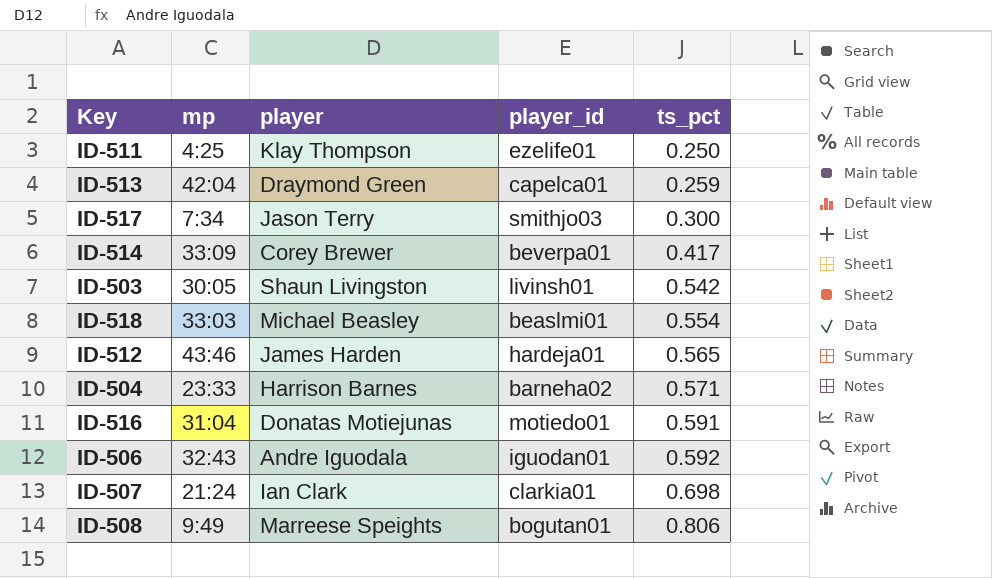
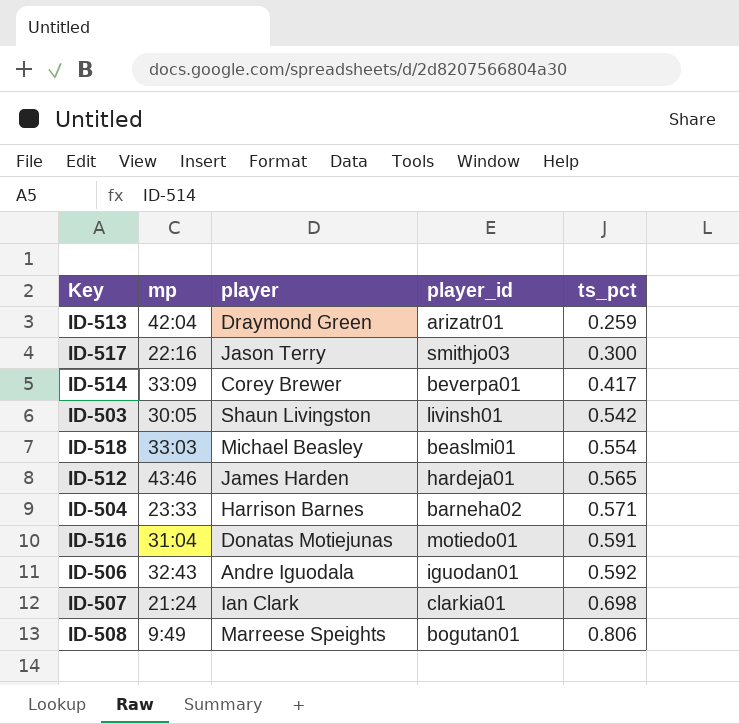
row ID-511: 4:25 | Klay Thompson | ezelife01 | 0.250 -> none
ID-513 | player_id: capelca01 -> arizatr01
ID-517 | mp: 7:34 -> 22:16

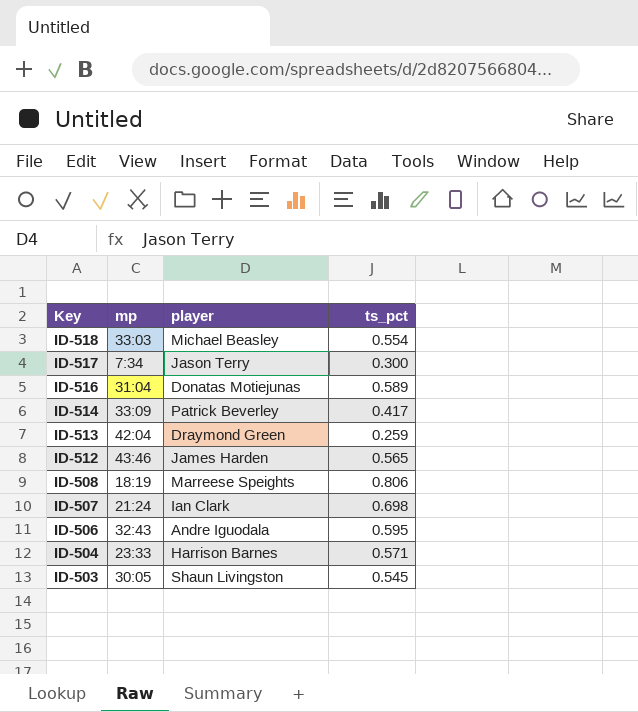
row order: ts_pct ascending -> Key descending
column player_id | position: 4 -> none
ID-517 | mp: 22:16 -> 7:34
ID-516 | ts_pct: 0.591 -> 0.589
ID-514 | player: Corey Brewer -> Patrick Beverley
ID-508 | mp: 9:49 -> 18:19
ID-506 | ts_pct: 0.592 -> 0.595
ID-503 | ts_pct: 0.542 -> 0.545

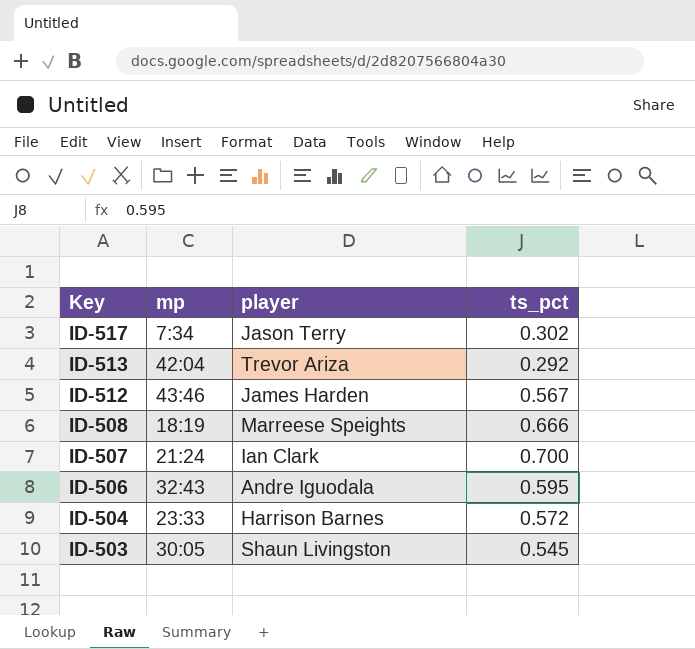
row ID-518: 33:03 | Michael Beasley | 0.554 -> none
row ID-516: 31:04 | Donatas Motiejunas | 0.589 -> none
row ID-514: 33:09 | Patrick Beverley | 0.417 -> none
ID-517 | ts_pct: 0.300 -> 0.302
ID-513 | player: Draymond Green -> Trevor Ariza
ID-513 | ts_pct: 0.259 -> 0.292
ID-512 | ts_pct: 0.565 -> 0.567
ID-508 | ts_pct: 0.806 -> 0.666
ID-507 | ts_pct: 0.698 -> 0.700
ID-504 | ts_pct: 0.571 -> 0.572

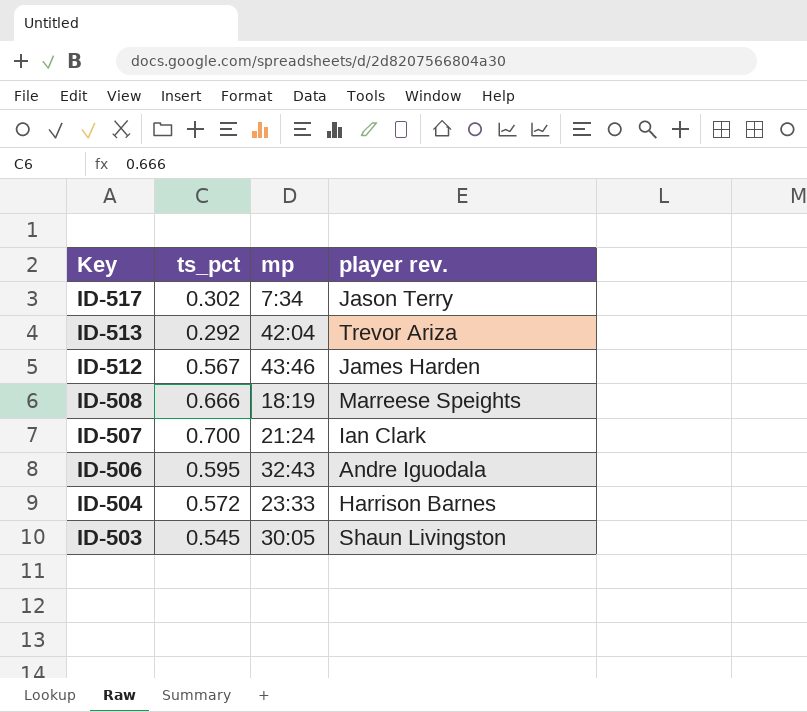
column ts_pct | position: 4 -> 2
column name: player -> player rev.

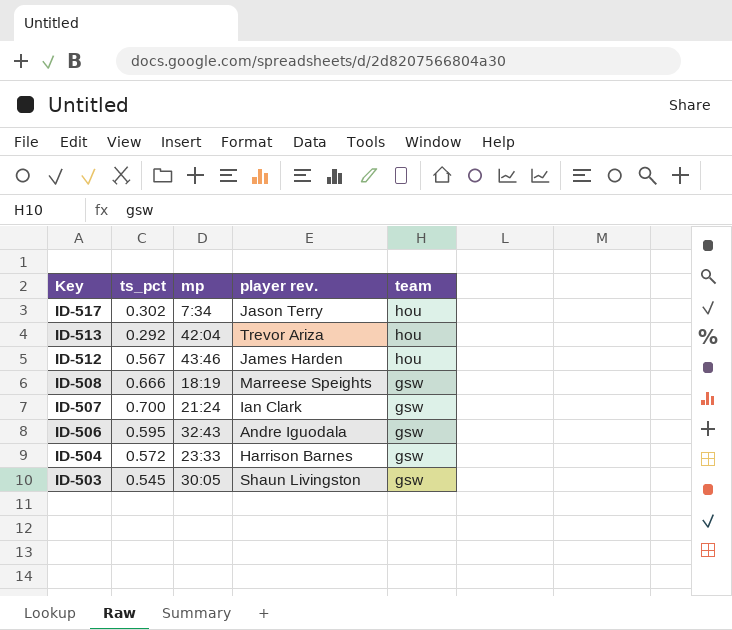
column team | position: none -> 5

